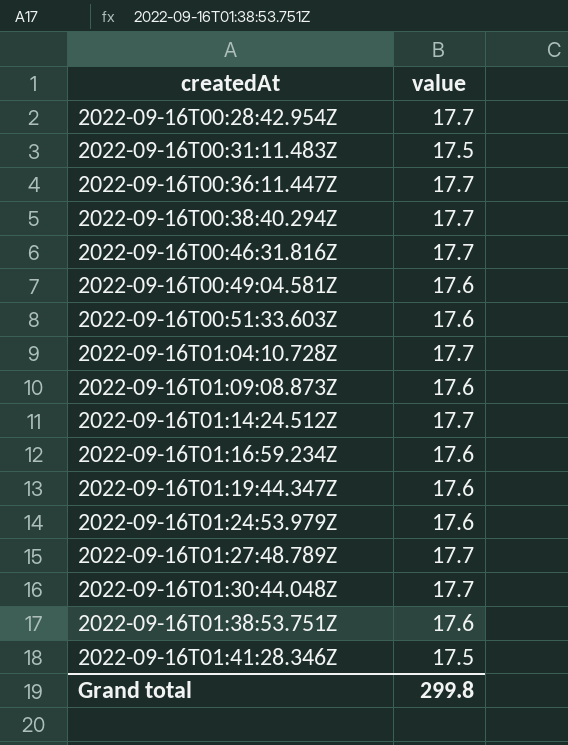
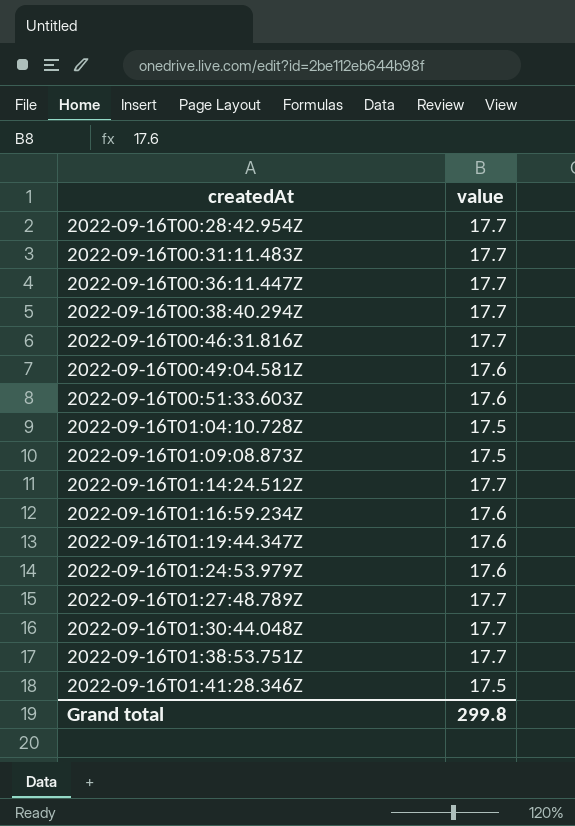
2022-09-16T00:31:11.483Z | value: 17.5 -> 17.7
2022-09-16T01:04:10.728Z | value: 17.7 -> 17.5
2022-09-16T01:09:08.873Z | value: 17.6 -> 17.5
2022-09-16T01:38:53.751Z | value: 17.6 -> 17.7

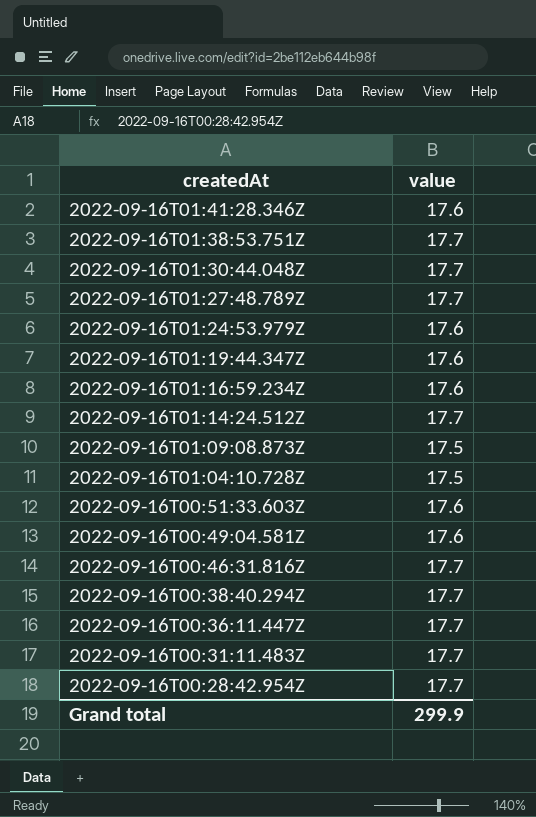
row order: createdAt ascending -> createdAt descending
2022-09-16T01:41:28.346Z | value: 17.5 -> 17.6
Grand total | value: 299.8 -> 299.9

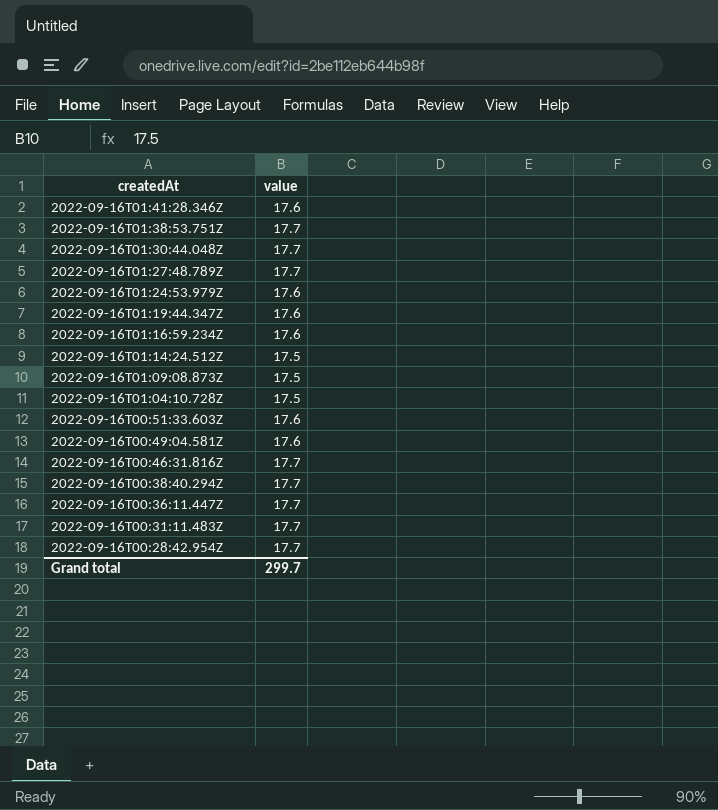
2022-09-16T01:14:24.512Z | value: 17.7 -> 17.5
Grand total | value: 299.9 -> 299.7

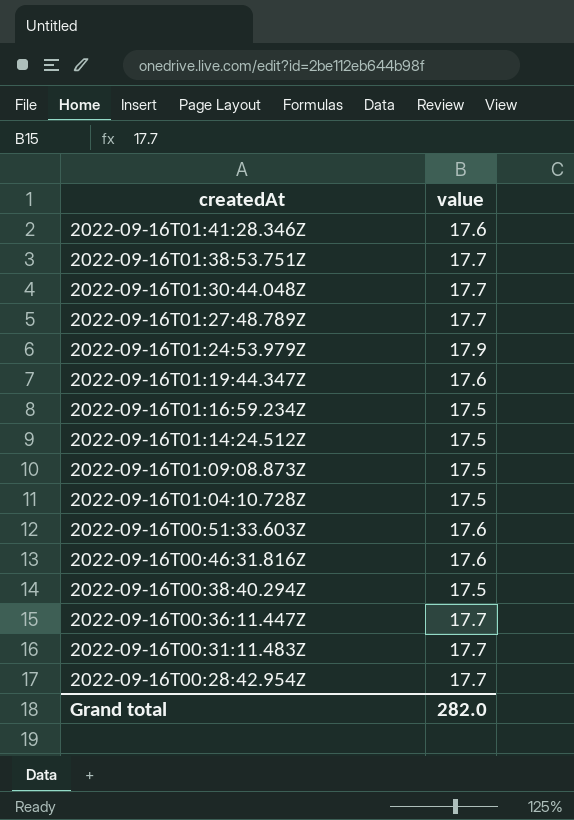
row 2022-09-16T00:49:04.581Z: 17.6 -> none
2022-09-16T01:24:53.979Z | value: 17.6 -> 17.9
2022-09-16T01:16:59.234Z | value: 17.6 -> 17.5
2022-09-16T00:46:31.816Z | value: 17.7 -> 17.6
2022-09-16T00:38:40.294Z | value: 17.7 -> 17.5
Grand total | value: 299.7 -> 282.0

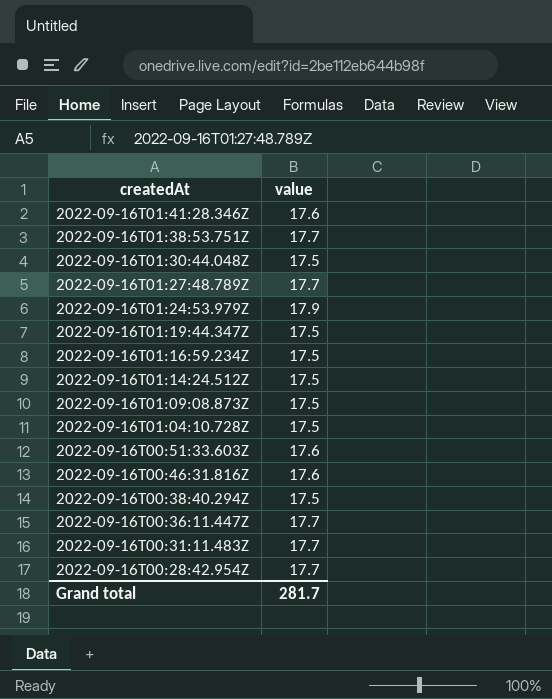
2022-09-16T01:30:44.048Z | value: 17.7 -> 17.5
2022-09-16T01:19:44.347Z | value: 17.6 -> 17.5
Grand total | value: 282.0 -> 281.7

